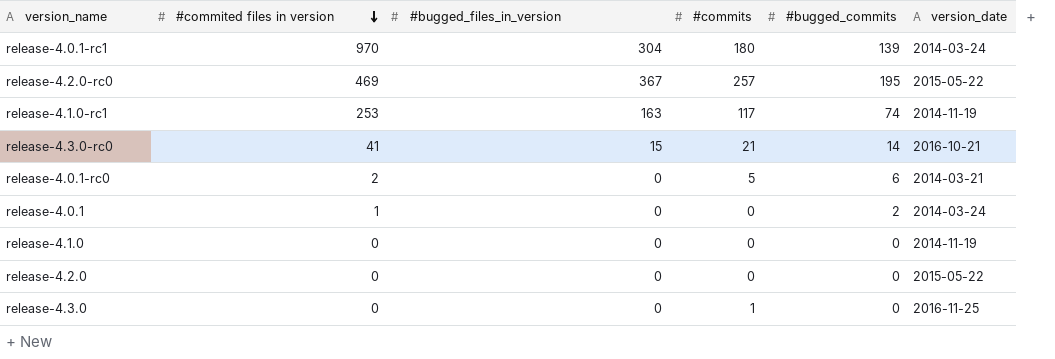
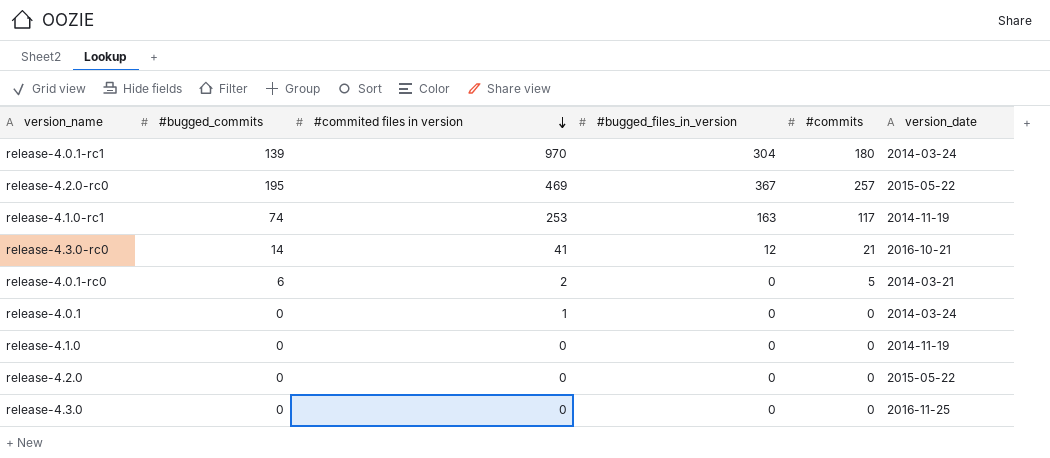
column #bugged_commits | position: 5 -> 2
release-4.3.0-rc0 | #bugged_files_in_version: 15 -> 12
release-4.0.1 | #bugged_commits: 2 -> 0
release-4.3.0 | #commits: 1 -> 0

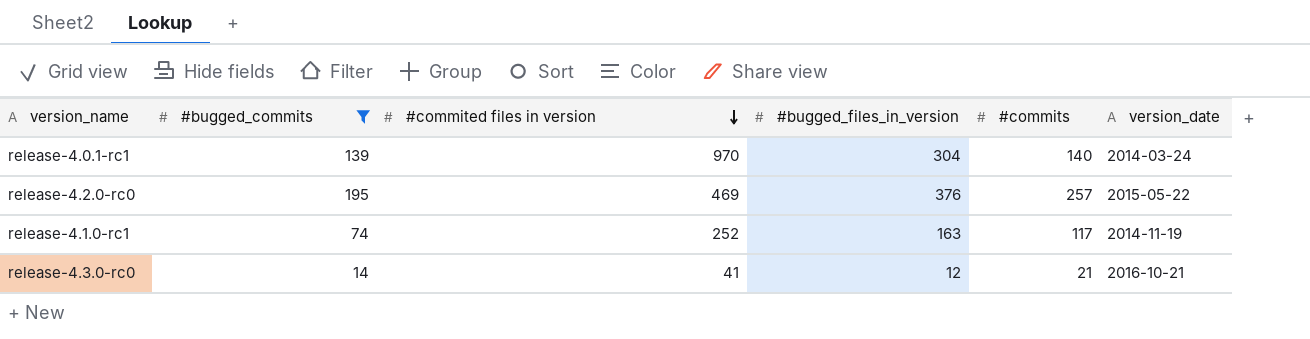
filter: none -> #bugged_commits >= 14
release-4.0.1-rc1 | #commits: 180 -> 140
release-4.2.0-rc0 | #bugged_files_in_version: 367 -> 376
release-4.1.0-rc1 | #commited files in version: 253 -> 252

